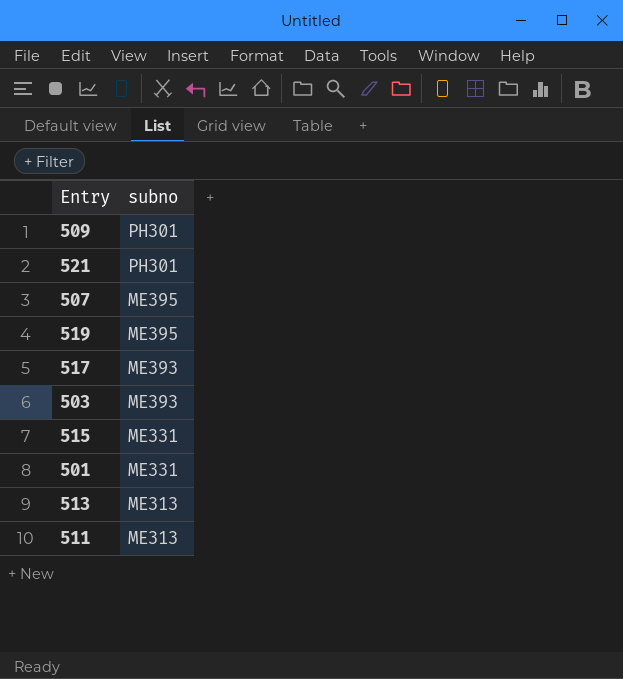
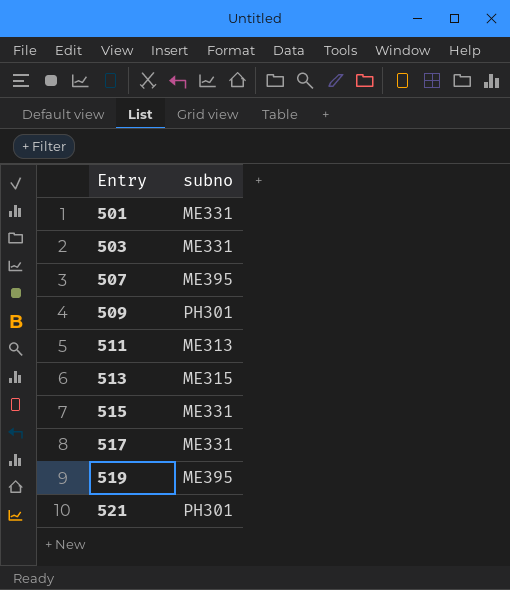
row order: subno descending -> Entry ascending
503 | subno: ME393 -> ME331
513 | subno: ME313 -> ME315
517 | subno: ME393 -> ME331

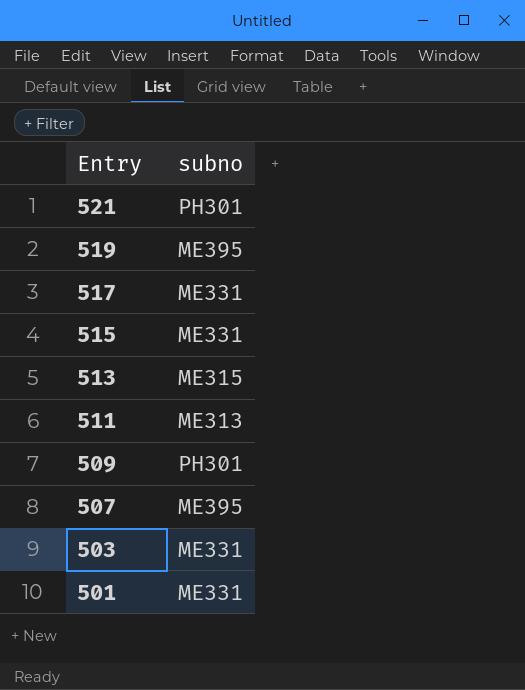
row order: Entry ascending -> Entry descending

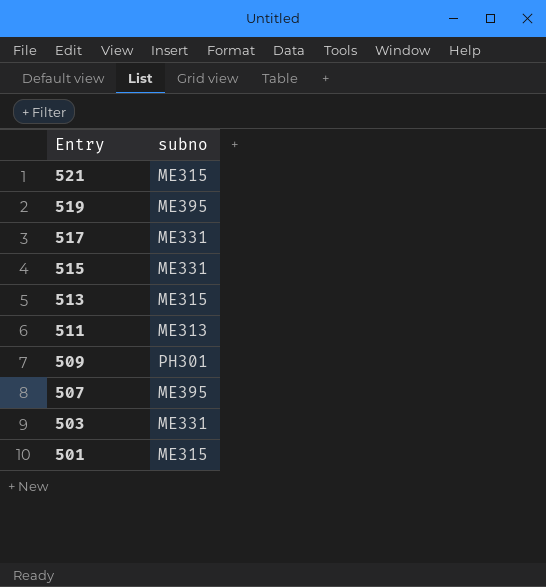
521 | subno: PH301 -> ME315
501 | subno: ME331 -> ME315

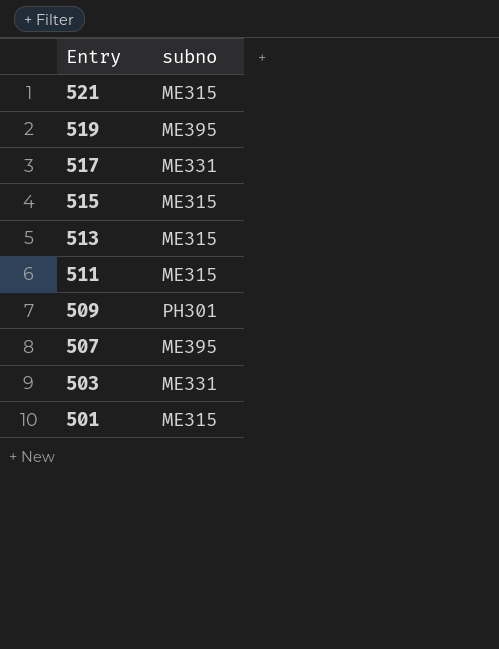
515 | subno: ME331 -> ME315
511 | subno: ME313 -> ME315

